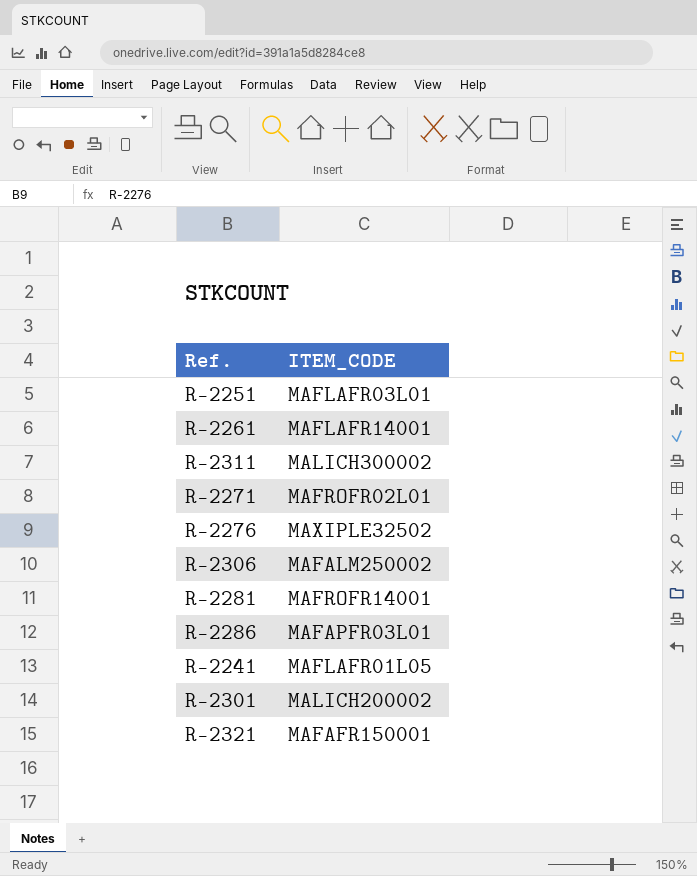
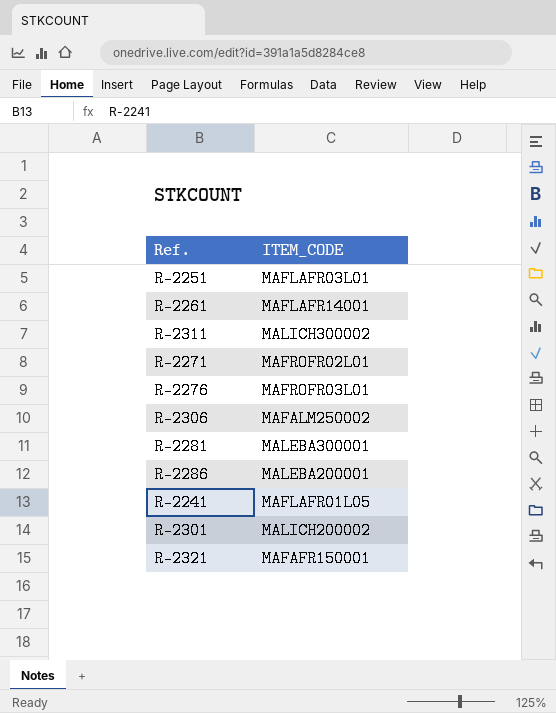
R-2276 | ITEM_CODE: MAXIPLE32502 -> MAFROFR03L01
R-2281 | ITEM_CODE: MAFROFR14001 -> MALEBA300001
R-2286 | ITEM_CODE: MAFAPFR03L01 -> MALEBA200001

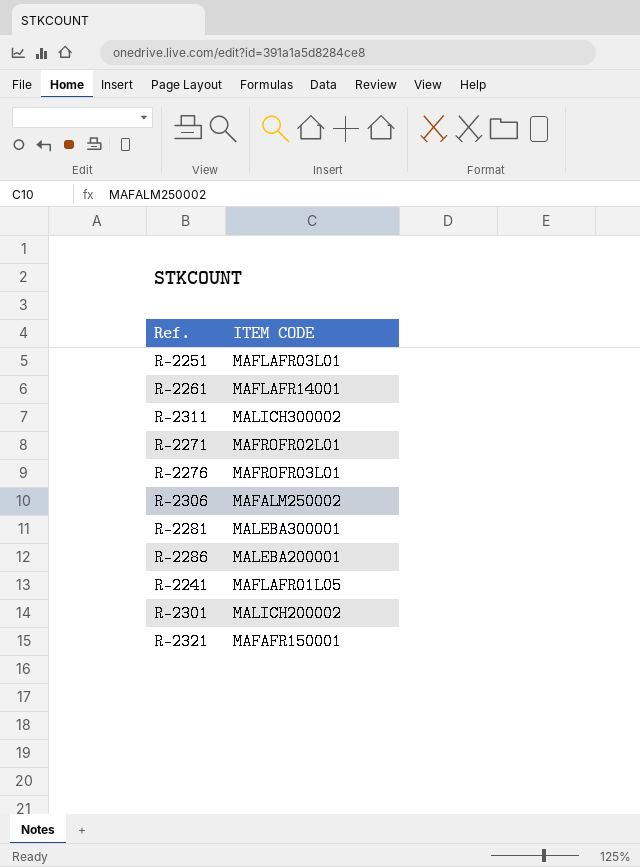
column name: ITEM_CODE -> ITEM CODE

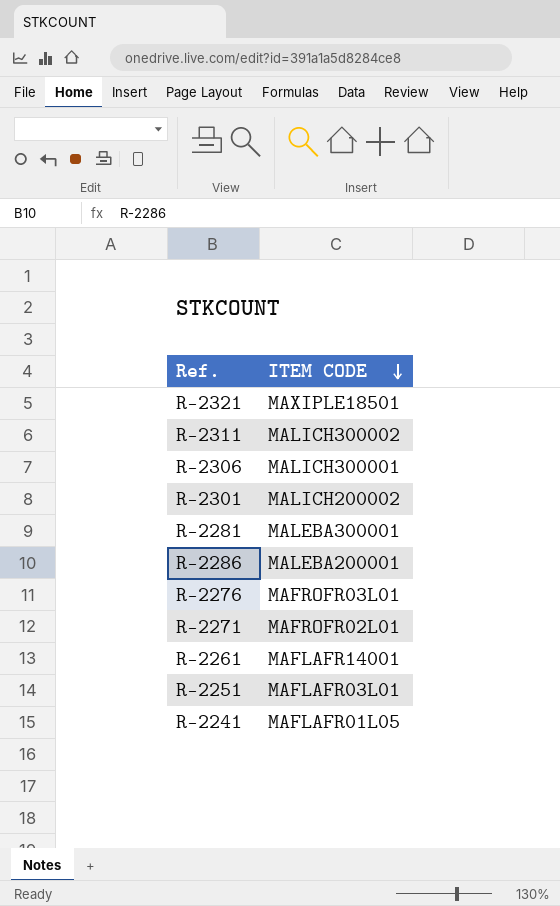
row order: none -> ITEM CODE descending
R-2321 | ITEM CODE: MAFAFR150001 -> MAXIPLE18501
R-2306 | ITEM CODE: MAFALM250002 -> MALICH300001

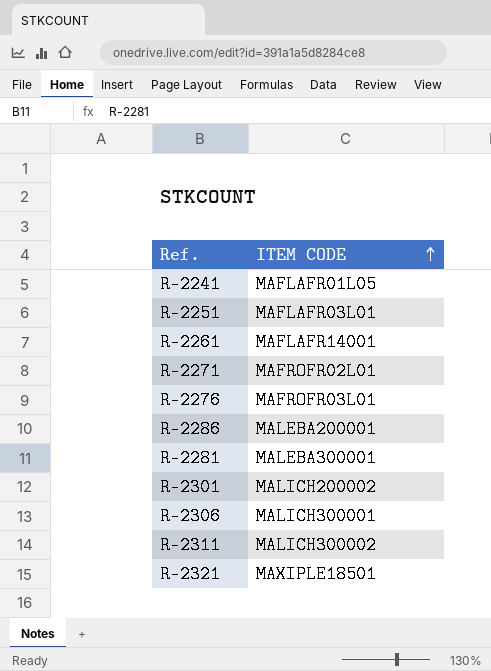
row order: ITEM CODE descending -> ITEM CODE ascending

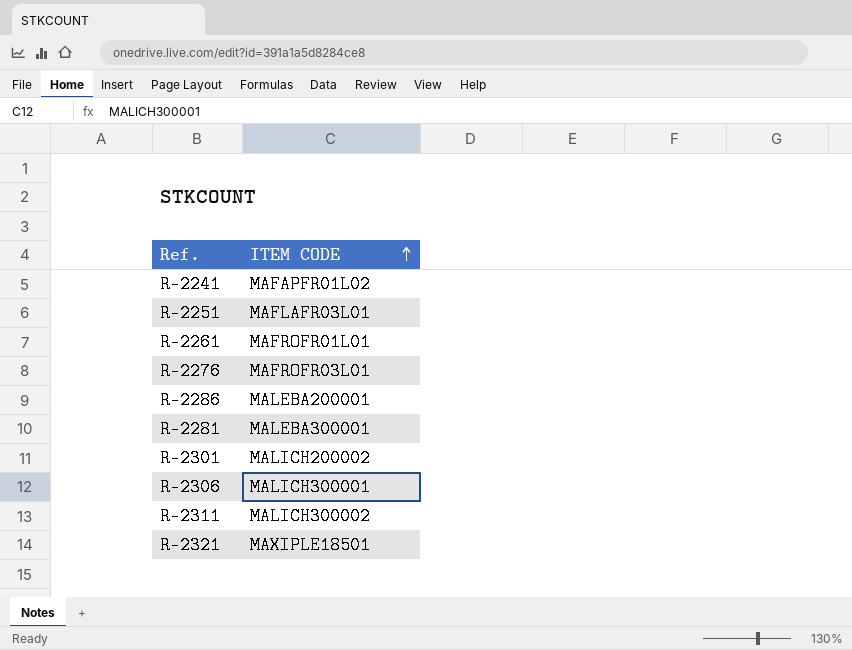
row R-2271: MAFROFR02L01 -> none
R-2241 | ITEM CODE: MAFLAFR01L05 -> MAFAPFR01L02
R-2261 | ITEM CODE: MAFLAFR14001 -> MAFROFR01L01

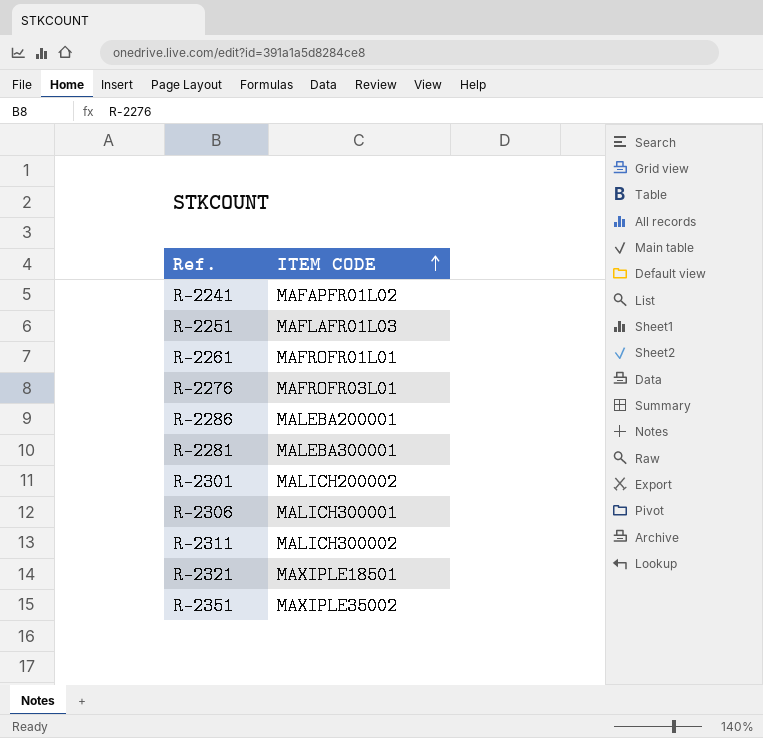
R-2251 | ITEM CODE: MAFLAFR03L01 -> MAFLAFR01L03
row R-2351: none -> MAXIPLE35002

